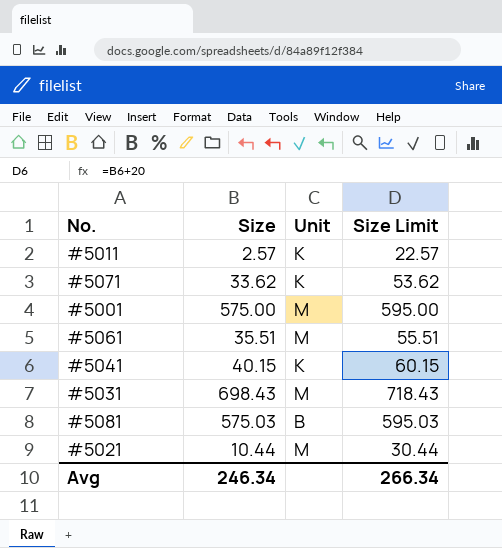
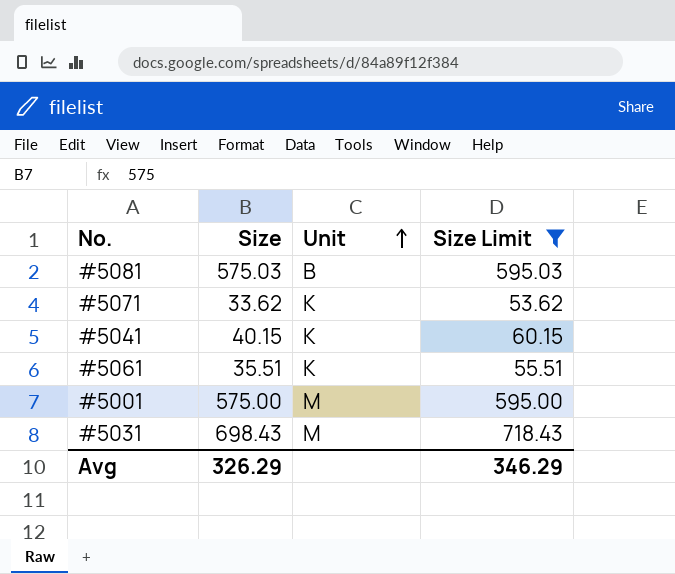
filter: none -> Size Limit >= 53.62
row order: none -> Unit ascending
#5061 | Unit: M -> K
Avg | Size: 246.34 -> 326.29
Avg | Size Limit: 266.34 -> 346.29

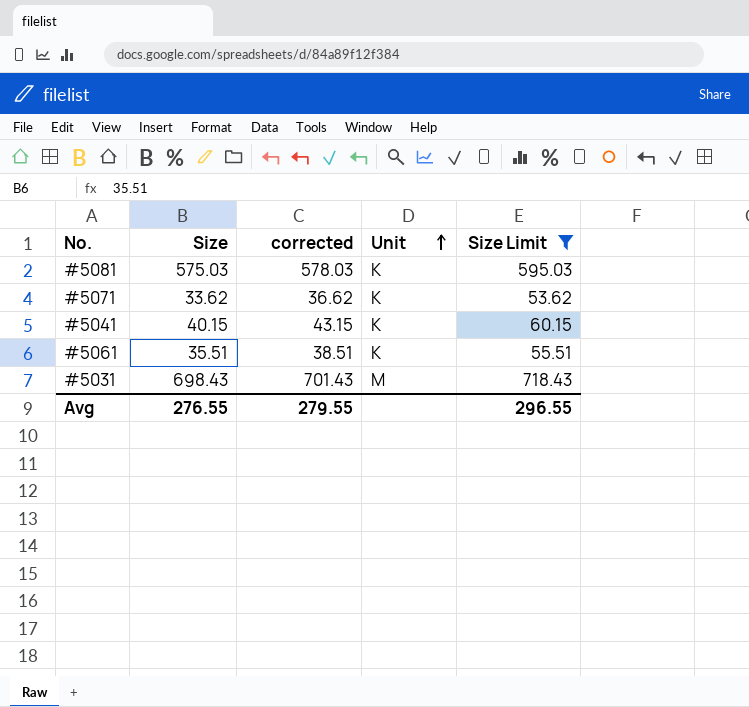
column corrected | formula: none -> [Size] + 3
row #5001: 575.00 | M | 595.00 -> none
#5081 | Unit: B -> K
Avg | Size: 326.29 -> 276.55
Avg | Size Limit: 346.29 -> 296.55

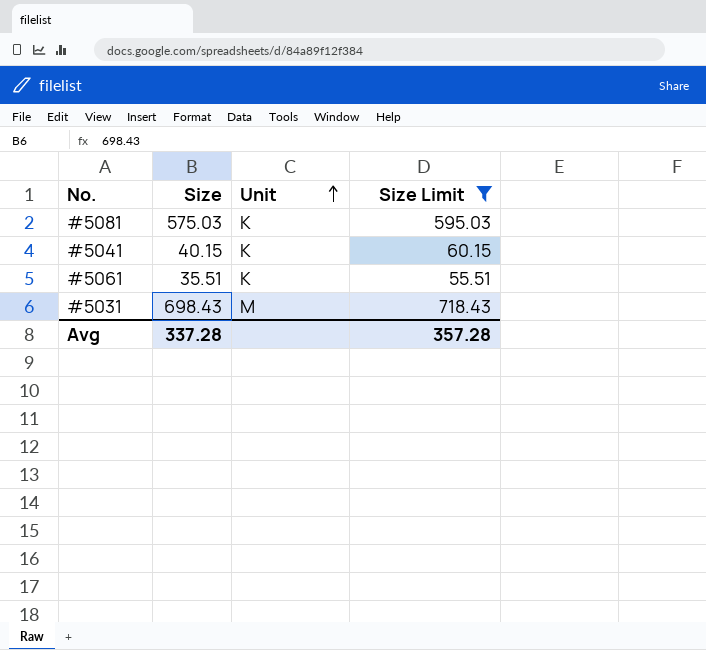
column corrected | formula: [Size] + 3 -> none
row #5071: 33.62 | 36.62 | K | 53.62 -> none
Avg | Size: 276.55 -> 337.28
Avg | Size Limit: 296.55 -> 357.28

